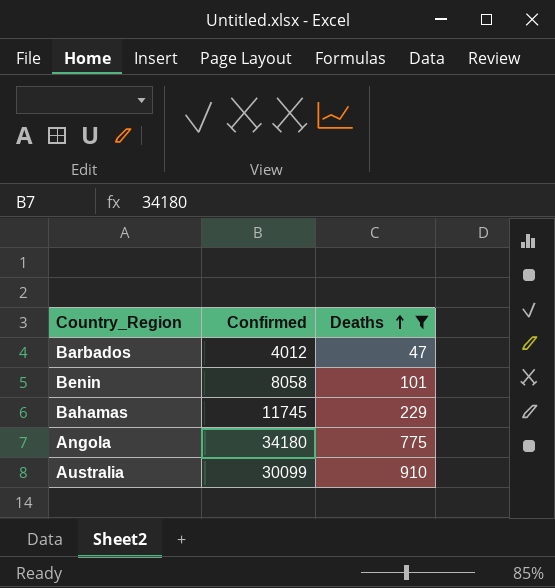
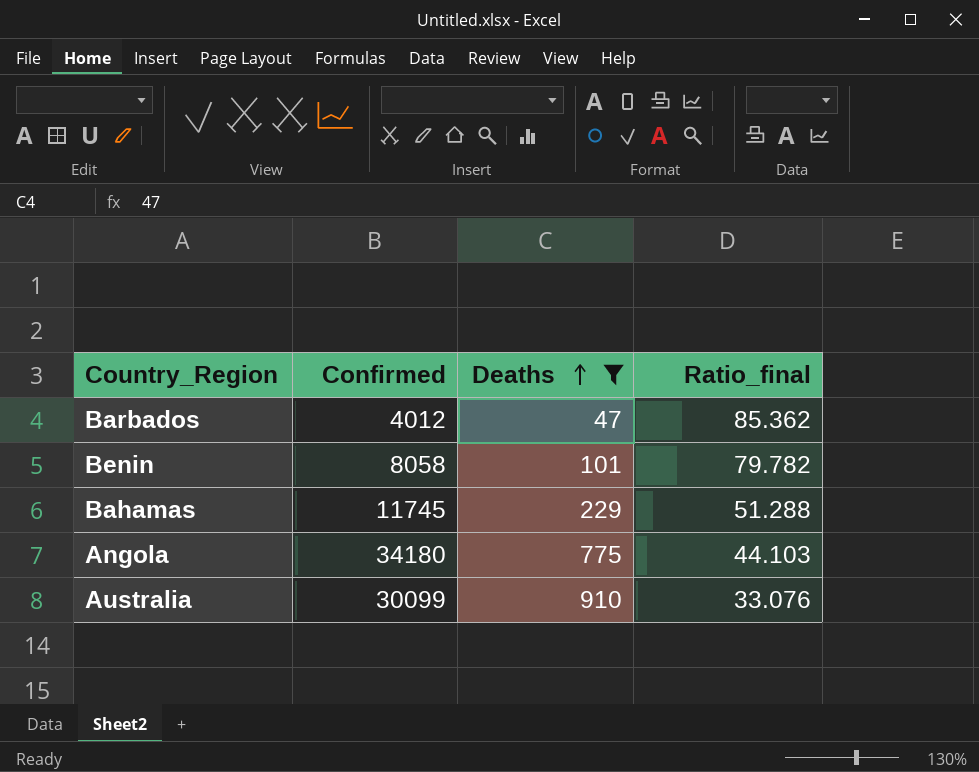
column Ratio_final | formula: none -> [Confirmed] / [Deaths]

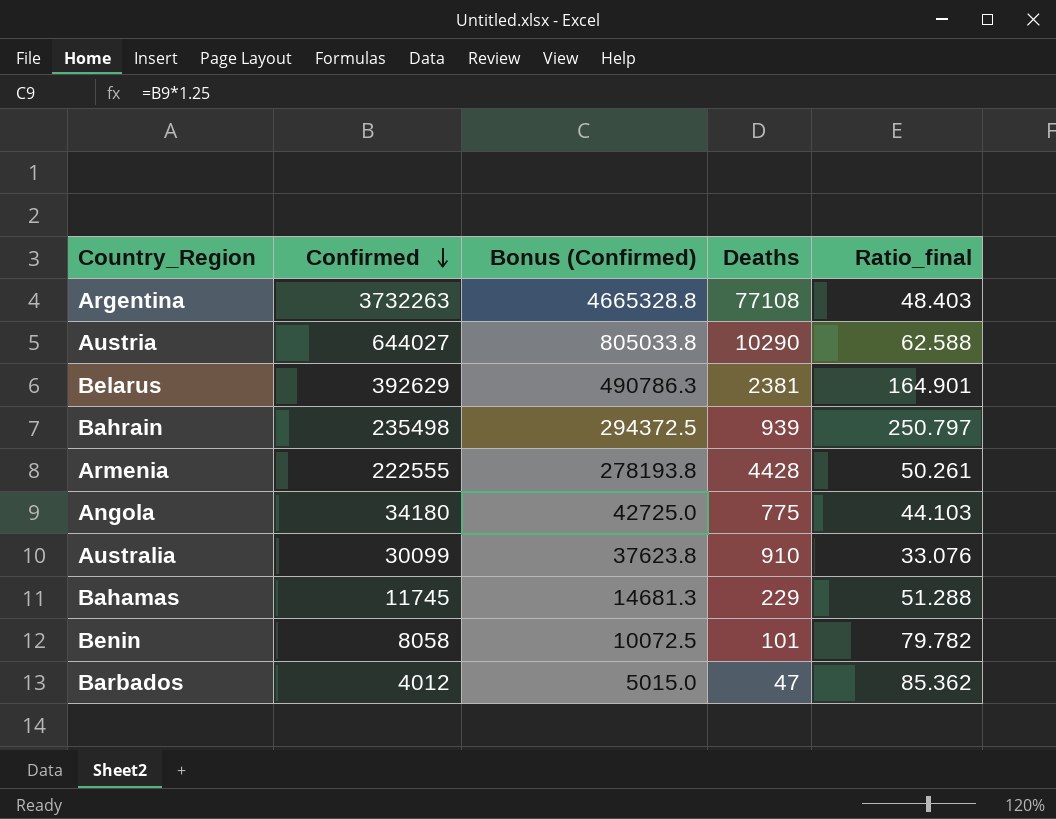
filter: Deaths <= 910 -> none
row order: Deaths ascending -> Confirmed descending
column Bonus (Confirmed) | formula: none -> [Confirmed] * 1.25

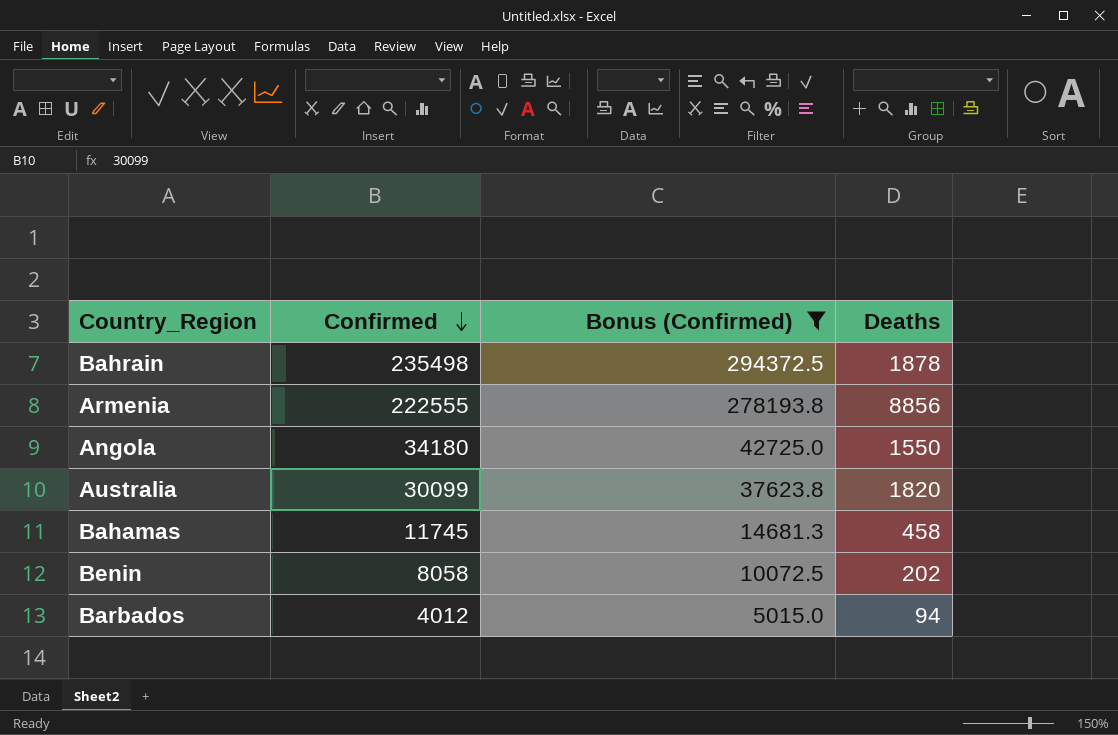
filter: none -> Bonus (Confirmed) <= 294372.5
column Ratio_final | formula: [Confirmed] / [Deaths] -> none
Bahrain | Deaths: 939 -> 1878
Armenia | Deaths: 4428 -> 8856
Angola | Deaths: 775 -> 1550
Australia | Deaths: 910 -> 1820
Bahamas | Deaths: 229 -> 458
Benin | Deaths: 101 -> 202
Barbados | Deaths: 47 -> 94

